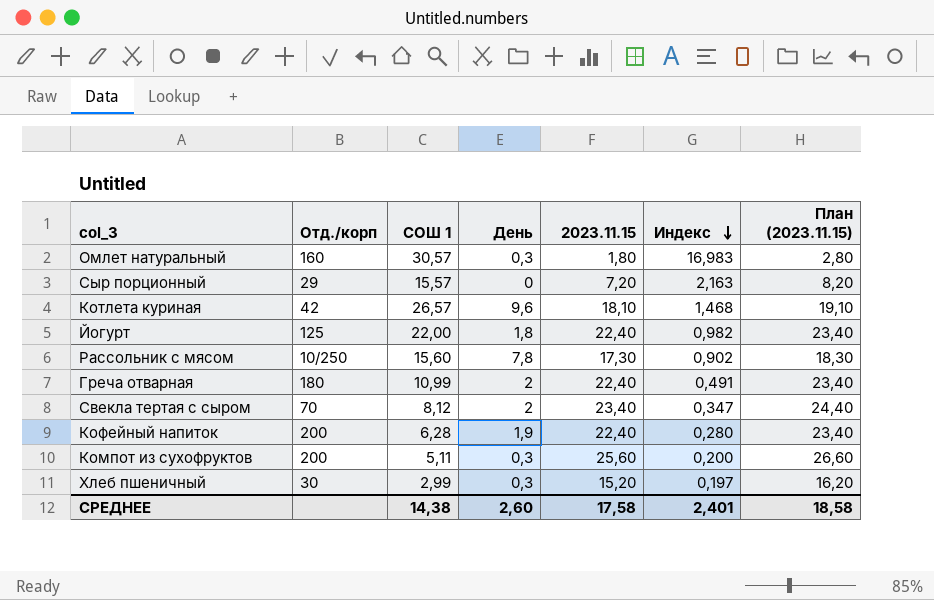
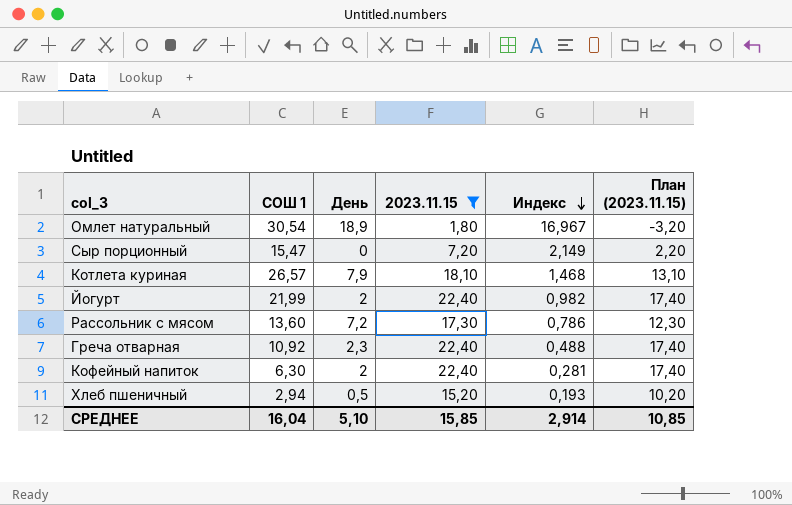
filter: none -> 2023.11.15 <= 22,40
column Отд./корп | position: 2 -> none
column План (2023.11.15) | formula: [2023.11.15] + 1 -> [2023.11.15] - 5
Омлет натуральный | СОШ 1: 30,57 -> 30,54
Омлет натуральный | День: 0,3 -> 18,9
Омлет натуральный | Индекс: 16,983 -> 16,967
Сыр порционный | СОШ 1: 15,57 -> 15,47
Сыр порционный | Индекс: 2,163 -> 2,149
Котлета куриная | День: 9,6 -> 7,9
Йогурт | СОШ 1: 22,00 -> 21,99
Йогурт | День: 1,8 -> 2
Рассольник с мясом | СОШ 1: 15,60 -> 13,60
Рассольник с мясом | День: 7,8 -> 7,2
Рассольник с мясом | Индекс: 0,902 -> 0,786
Греча отварная | СОШ 1: 10,99 -> 10,92
Греча отварная | День: 2 -> 2,3
Греча отварная | Индекс: 0,491 -> 0,488
Кофейный напиток | СОШ 1: 6,28 -> 6,30
Кофейный напиток | День: 1,9 -> 2
Кофейный напиток | Индекс: 0,280 -> 0,281
Хлеб пшеничный | СОШ 1: 2,99 -> 2,94
Хлеб пшеничный | День: 0,3 -> 0,5
Хлеб пшеничный | Индекс: 0,197 -> 0,193
СРЕДНЕЕ | СОШ 1: 14,38 -> 16,04
СРЕДНЕЕ | День: 2,60 -> 5,10
СРЕДНЕЕ | 2023.11.15: 17,58 -> 15,85
СРЕДНЕЕ | Индекс: 2,401 -> 2,914
СРЕДНЕЕ | План (2023.11.15): 18,58 -> 10,85

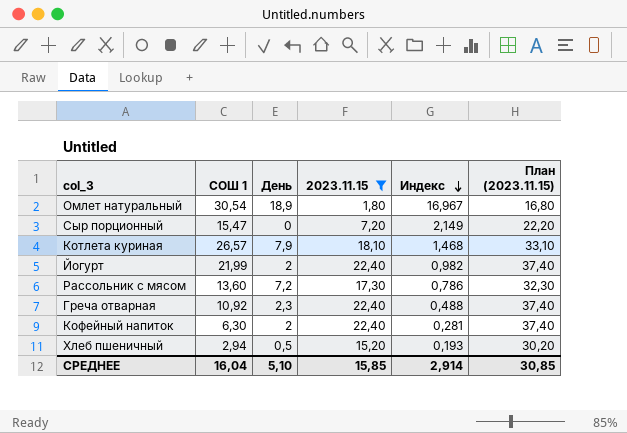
column План (2023.11.15) | formula: [2023.11.15] - 5 -> [2023.11.15] + 15
СРЕДНЕЕ | План (2023.11.15): 10,85 -> 30,85

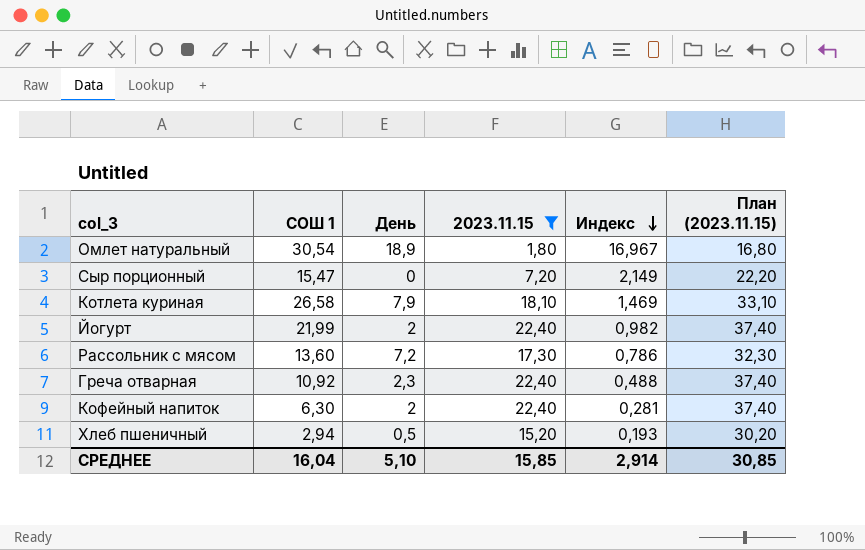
Котлета куриная | СОШ 1: 26,57 -> 26,58
Котлета куриная | Индекс: 1,468 -> 1,469

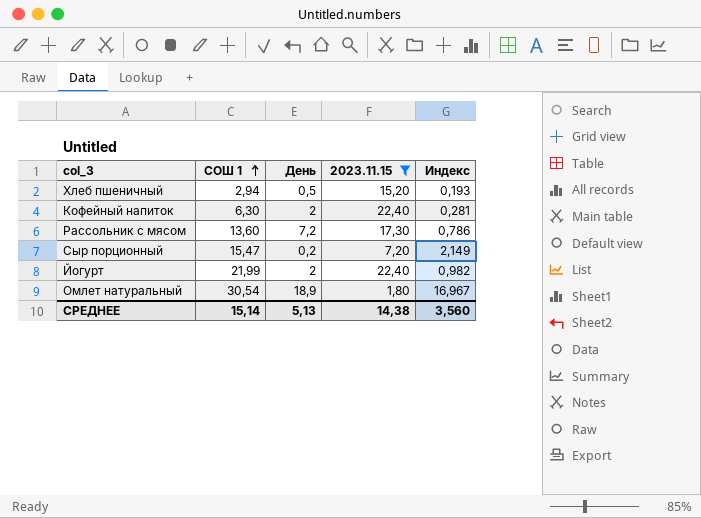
row order: Индекс descending -> СОШ 1 ascending
column План (2023.11.15) | formula: [2023.11.15] + 15 -> none
row Котлета куриная: 26,58 | 7,9 | 18,10 | 1,469 | 33,10 -> none
row Греча отварная: 10,92 | 2,3 | 22,40 | 0,488 | 37,40 -> none
Сыр порционный | День: 0 -> 0,2
СРЕДНЕЕ | СОШ 1: 16,04 -> 15,14
СРЕДНЕЕ | День: 5,10 -> 5,13
СРЕДНЕЕ | 2023.11.15: 15,85 -> 14,38
СРЕДНЕЕ | Индекс: 2,914 -> 3,560

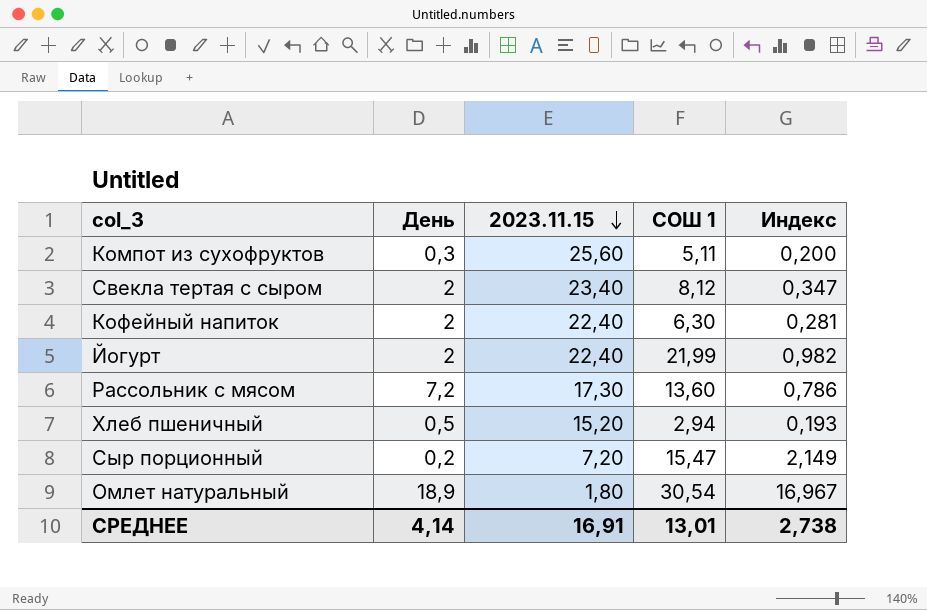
filter: 2023.11.15 <= 22,40 -> none
row order: СОШ 1 ascending -> 2023.11.15 descending
column СОШ 1 | position: 2 -> 4
СРЕДНЕЕ | День: 5,13 -> 4,14
СРЕДНЕЕ | 2023.11.15: 14,38 -> 16,91
СРЕДНЕЕ | СОШ 1: 15,14 -> 13,01
СРЕДНЕЕ | Индекс: 3,560 -> 2,738

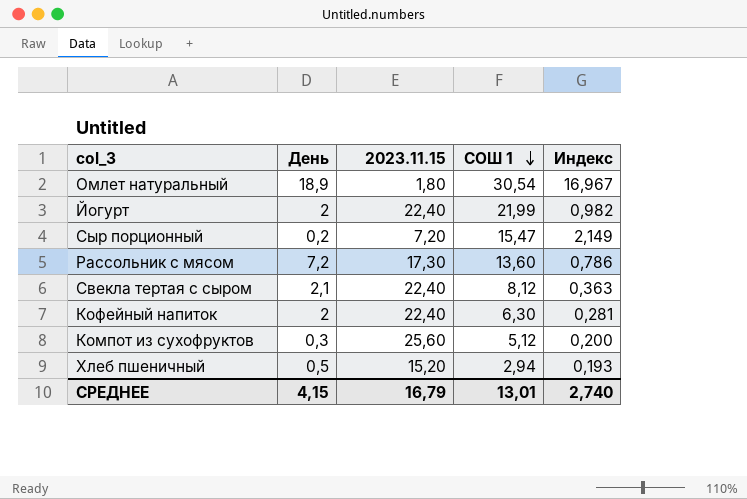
row order: 2023.11.15 descending -> СОШ 1 descending
Свекла тертая с сыром | День: 2 -> 2,1
Свекла тертая с сыром | 2023.11.15: 23,40 -> 22,40
Свекла тертая с сыром | Индекс: 0,347 -> 0,363
Компот из сухофруктов | СОШ 1: 5,11 -> 5,12
СРЕДНЕЕ | День: 4,14 -> 4,15
СРЕДНЕЕ | 2023.11.15: 16,91 -> 16,79
СРЕДНЕЕ | Индекс: 2,738 -> 2,740

